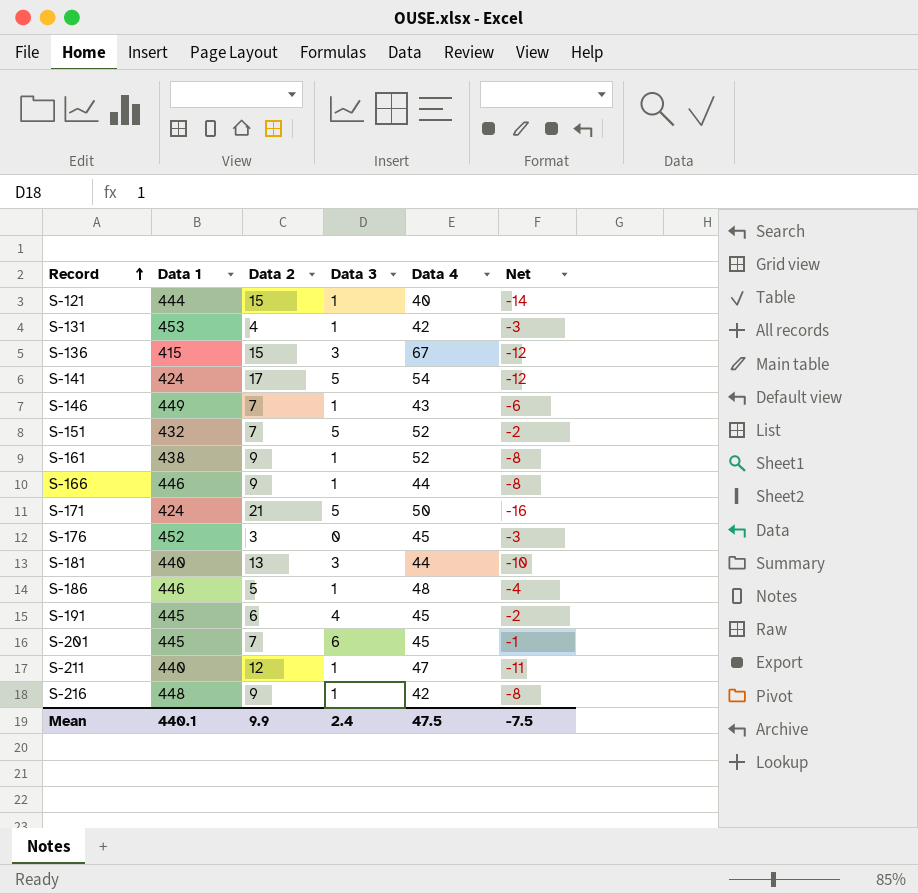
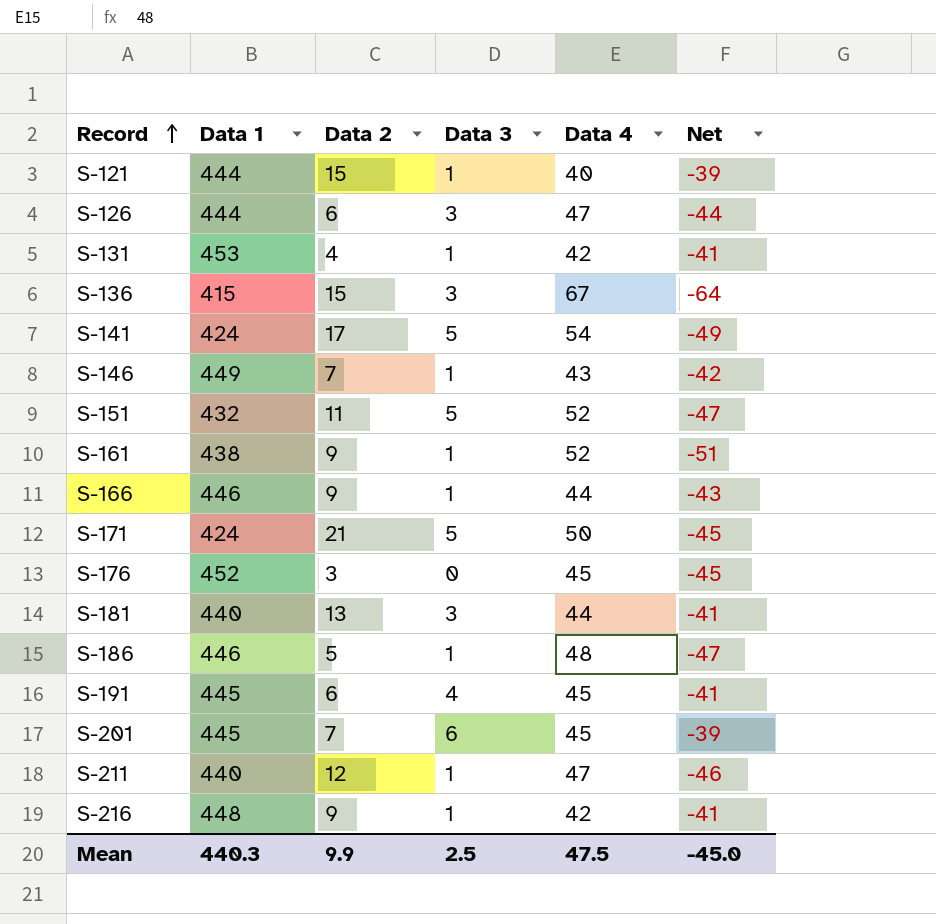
column Net | formula: [Data 3] - [Data 2] -> [Data 3] - [Data 4]
row S-126: none -> 444 | 6 | 3 | 47 | -44
S-151 | Data 2: 7 -> 11
Mean | Data 1: 440.1 -> 440.3
Mean | Data 3: 2.4 -> 2.5
Mean | Net: -7.5 -> -45.0

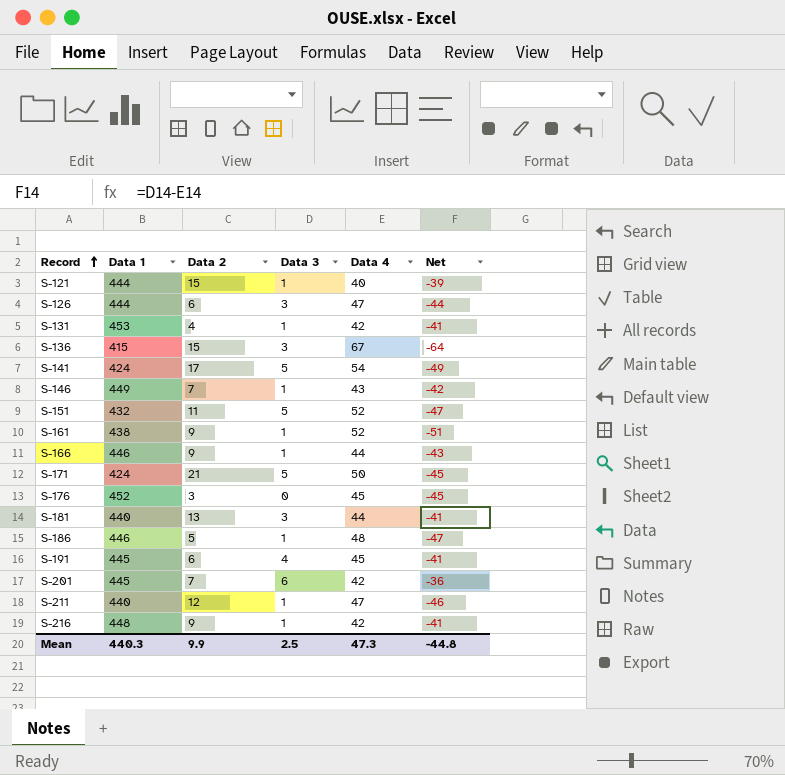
S-201 | Data 4: 45 -> 42
S-201 | Net: -39 -> -36
Mean | Data 4: 47.5 -> 47.3
Mean | Net: -45.0 -> -44.8

